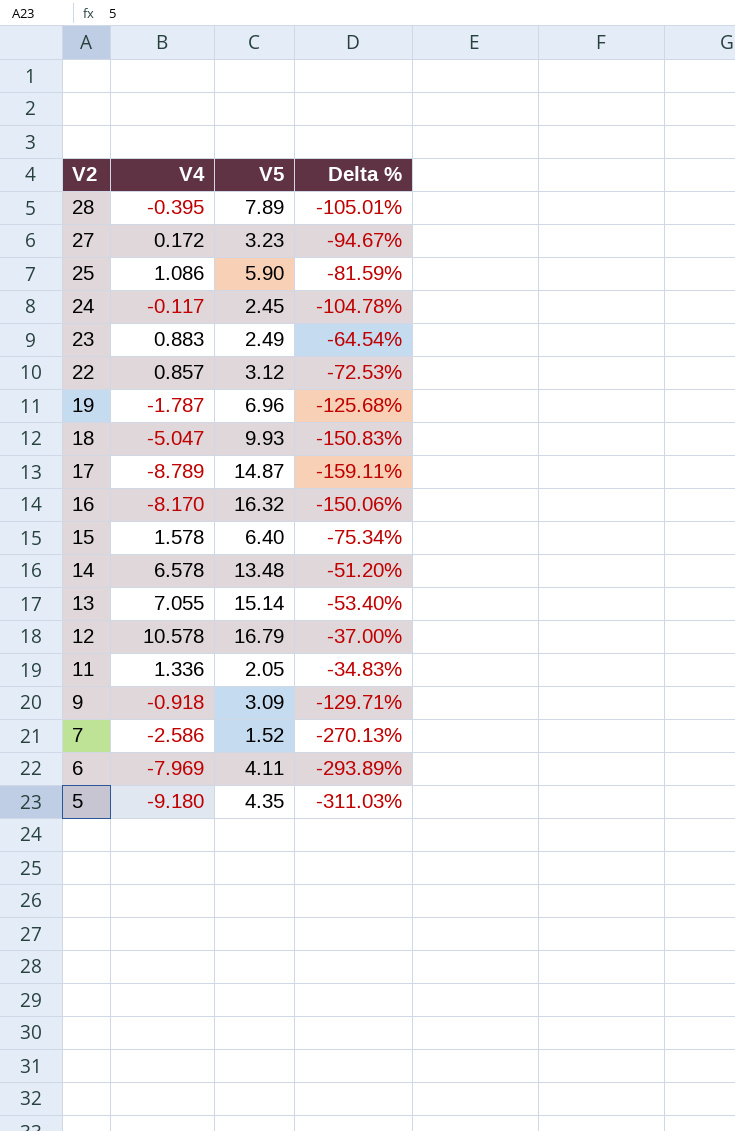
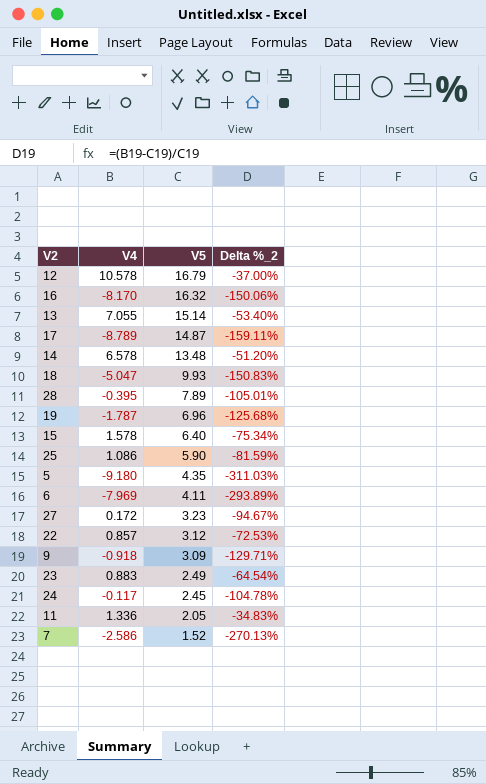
row order: V2 descending -> V5 descending
column name: Delta % -> Delta %_2

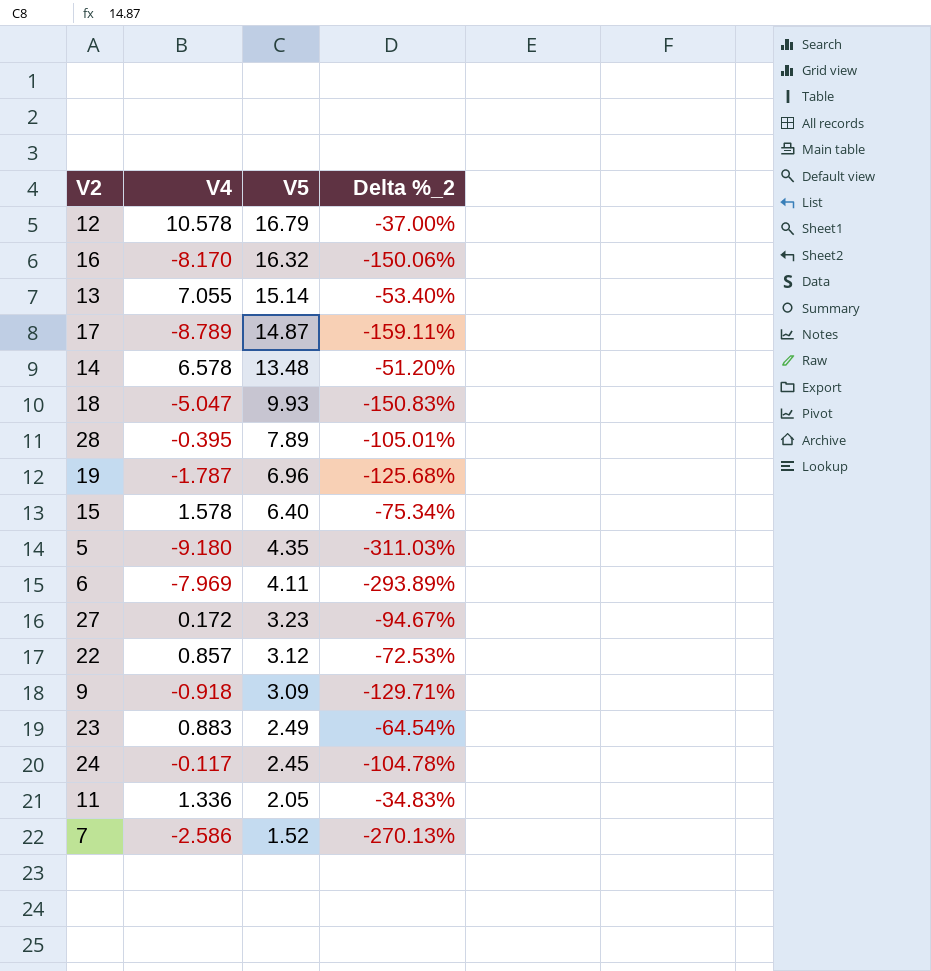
row 25: 1.086 | 5.90 | -81.59% -> none

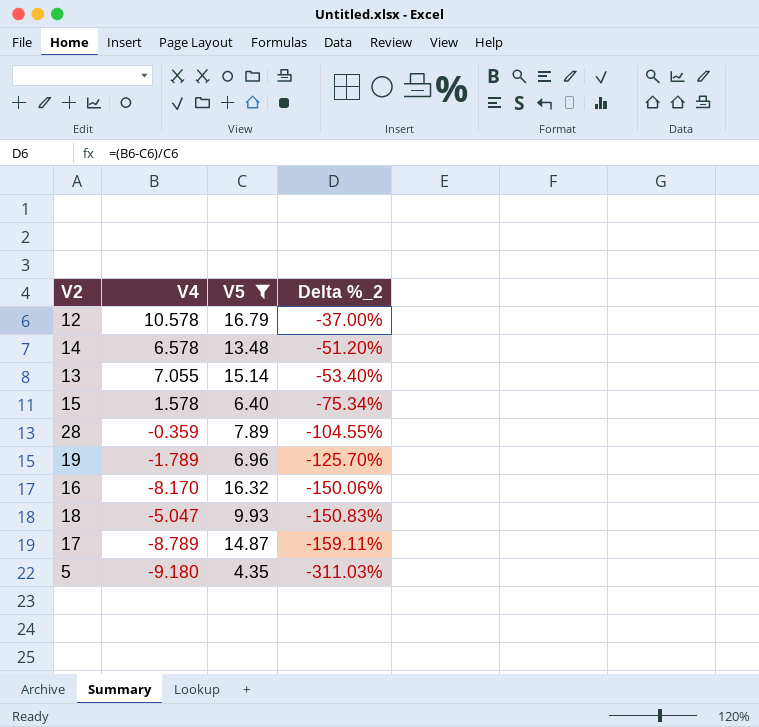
filter: none -> V5 >= 4.35
row order: V5 descending -> Delta %_2 descending
28 | V4: -0.395 -> -0.359
28 | Delta %_2: -105.01% -> -104.55%
19 | V4: -1.787 -> -1.789
19 | Delta %_2: -125.68% -> -125.70%

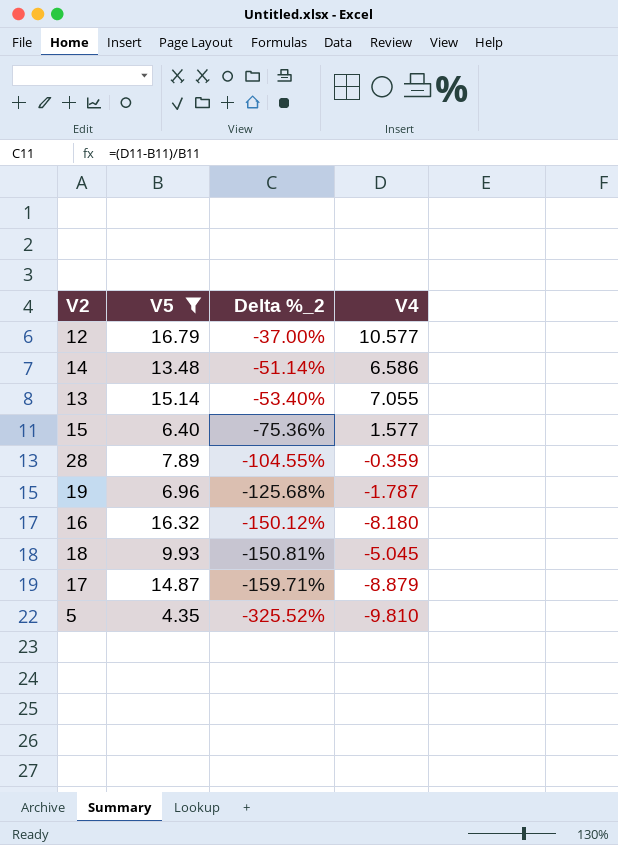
column V4 | position: 2 -> 4
12 | V4: 10.578 -> 10.577
14 | Delta %_2: -51.20% -> -51.14%
14 | V4: 6.578 -> 6.586
15 | Delta %_2: -75.34% -> -75.36%
15 | V4: 1.578 -> 1.577
19 | Delta %_2: -125.70% -> -125.68%
19 | V4: -1.789 -> -1.787
16 | Delta %_2: -150.06% -> -150.12%
16 | V4: -8.170 -> -8.180
18 | Delta %_2: -150.83% -> -150.81%
18 | V4: -5.047 -> -5.045
17 | Delta %_2: -159.11% -> -159.71%
17 | V4: -8.789 -> -8.879
5 | Delta %_2: -311.03% -> -325.52%
5 | V4: -9.180 -> -9.810

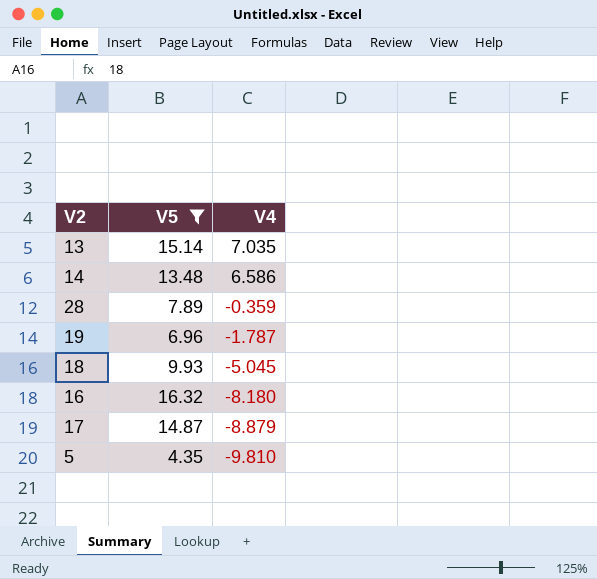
row order: Delta %_2 descending -> V4 descending
column Delta %_2 | formula: ([V4] - [V5]) / [V5] -> none
row 12: 16.79 | -37.00% | 10.577 -> none
row 15: 6.40 | -75.36% | 1.577 -> none
13 | V4: 7.055 -> 7.035

